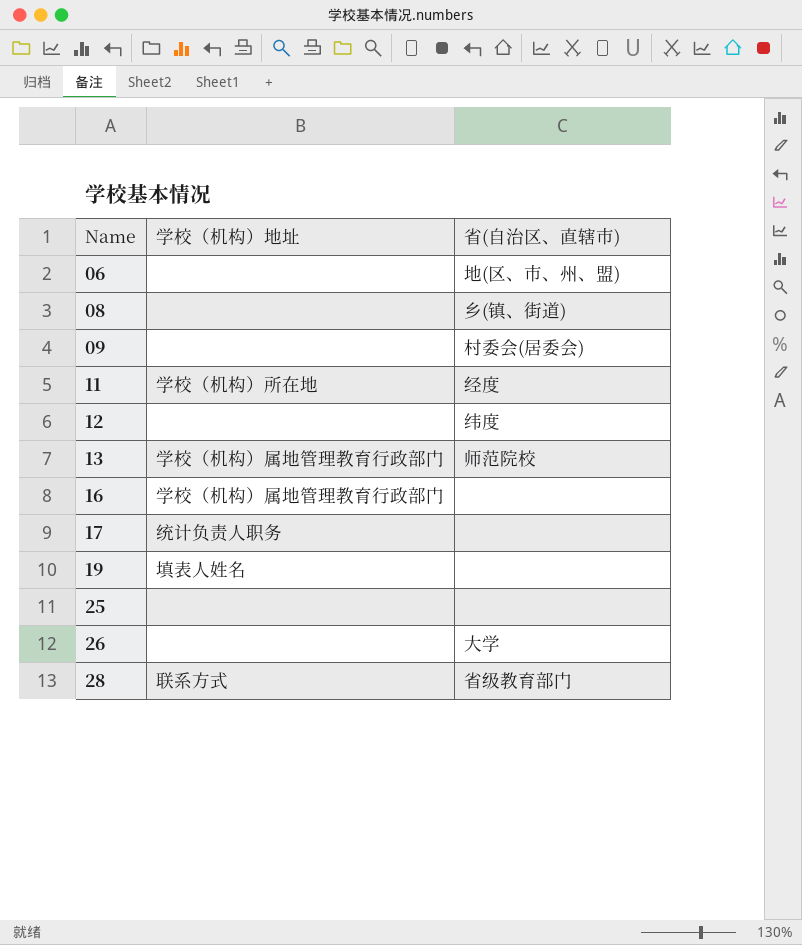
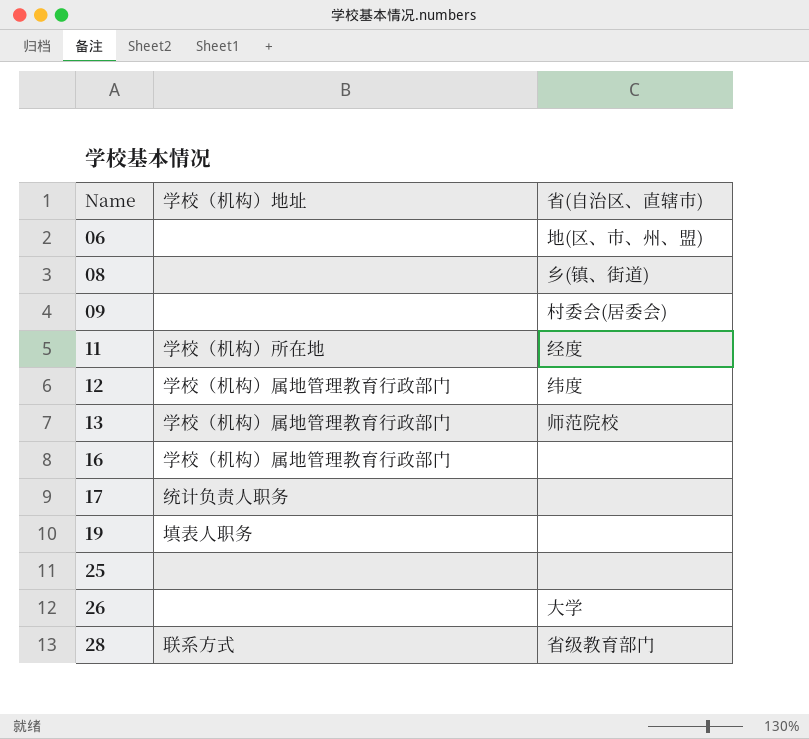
12 | 学校（机构）地址: none -> 学校（机构）属地管理教育行政部门
19 | 学校（机构）地址: 填表人姓名 -> 填表人职务

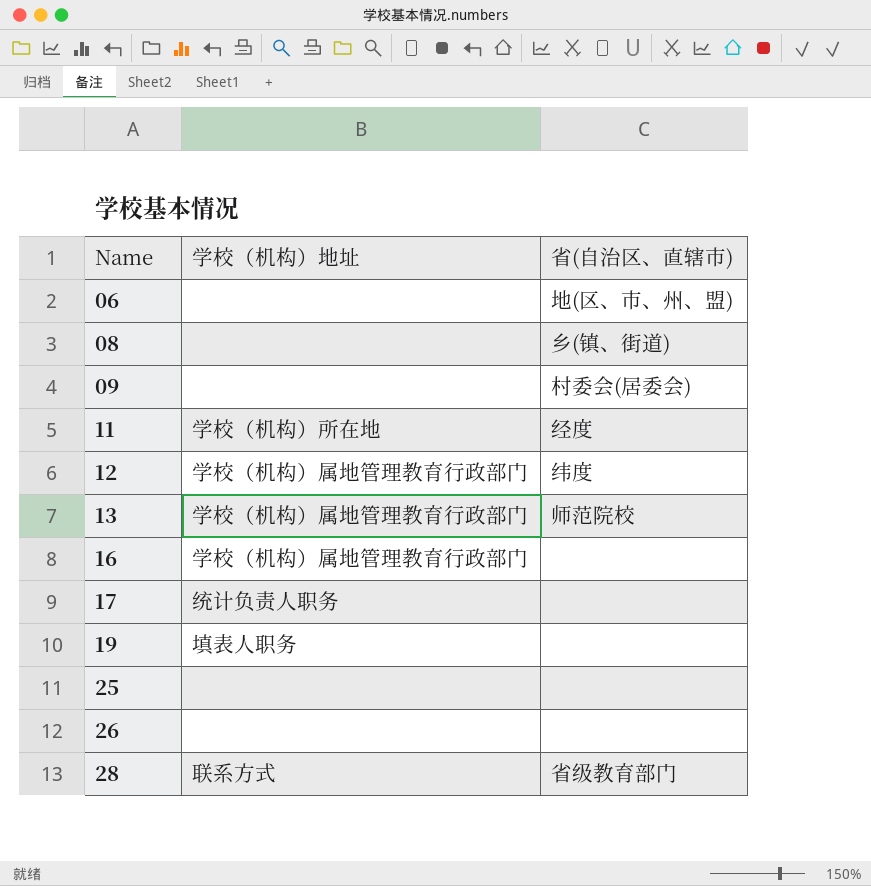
26 | 省(自治区、直辖市): 大学 -> none

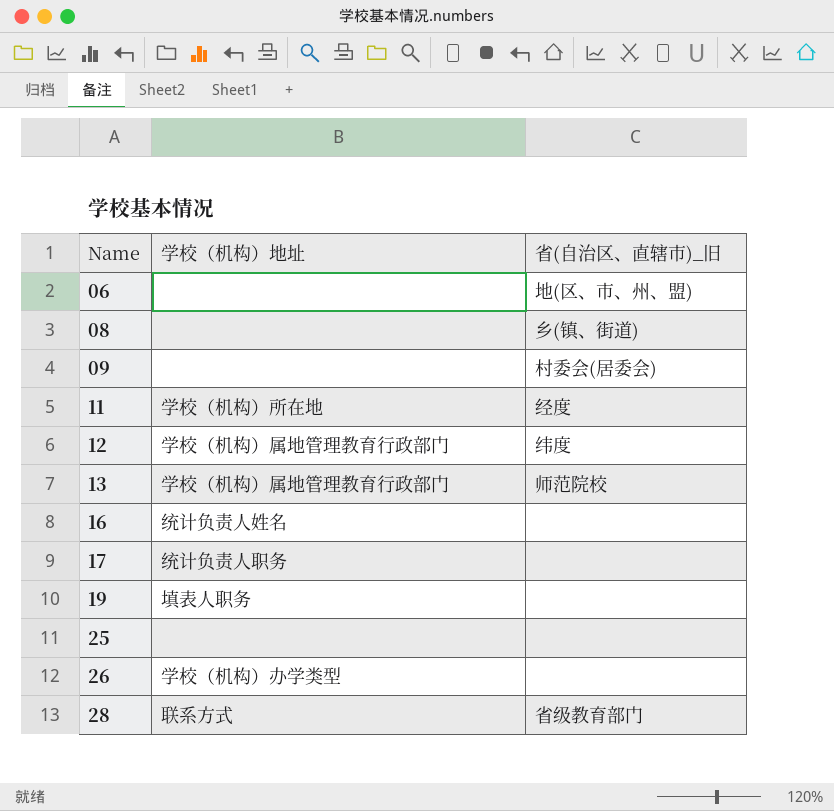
column name: 省(自治区、直辖市) -> 省(自治区、直辖市)_旧
16 | 学校（机构）地址: 学校（机构）属地管理教育行政部门 -> 统计负责人姓名
26 | 学校（机构）地址: none -> 学校（机构）办学类型

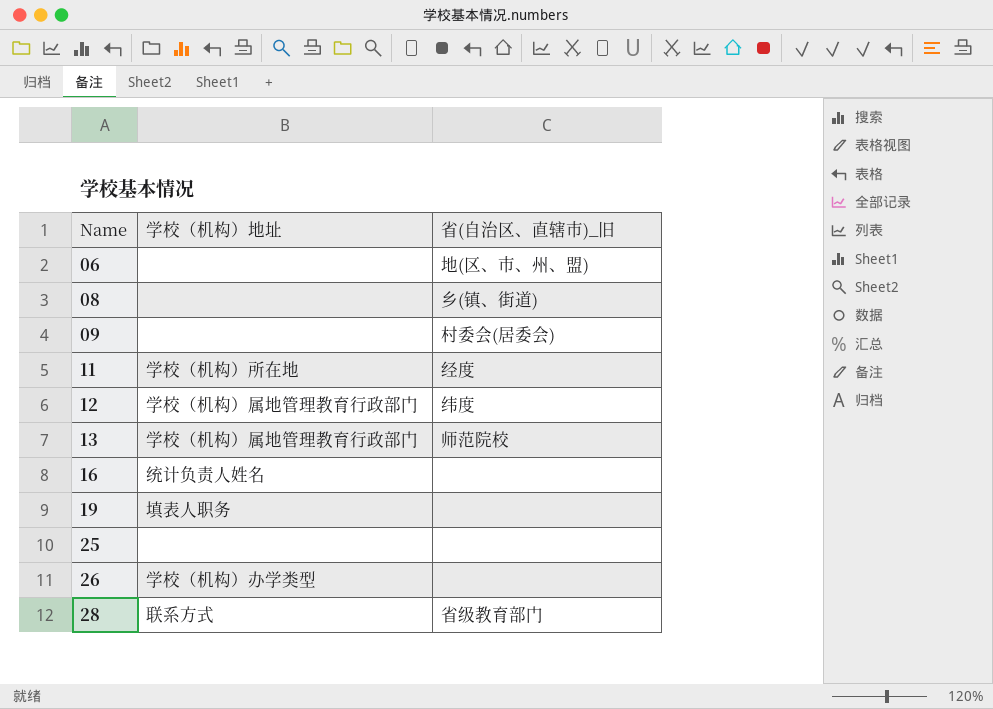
row 17: 统计负责人职务 | none -> none

